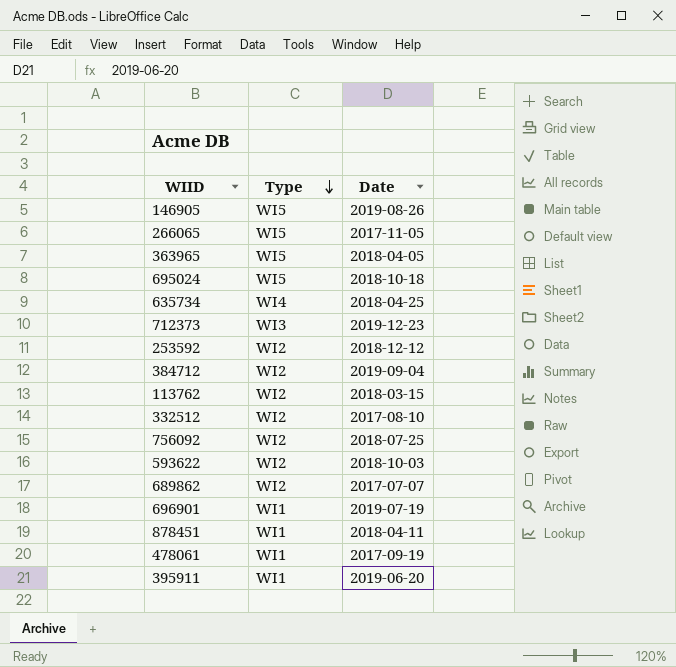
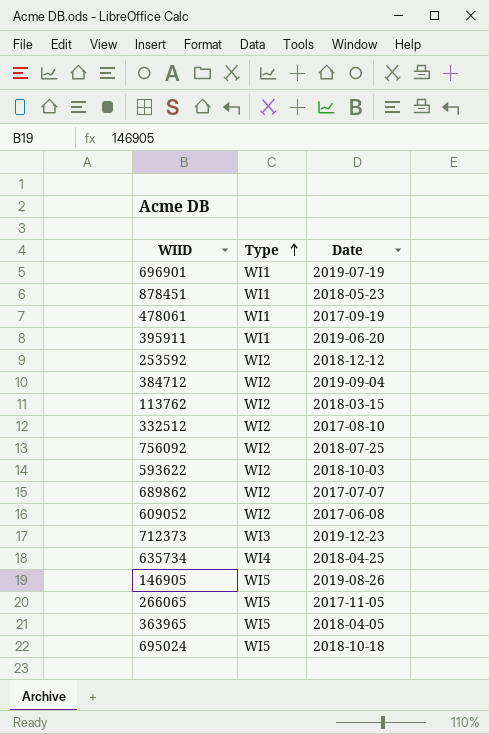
row order: Type descending -> Type ascending
878451 | Date: 2018-04-11 -> 2018-05-23
row 609052: none -> WI2 | 2017-06-08

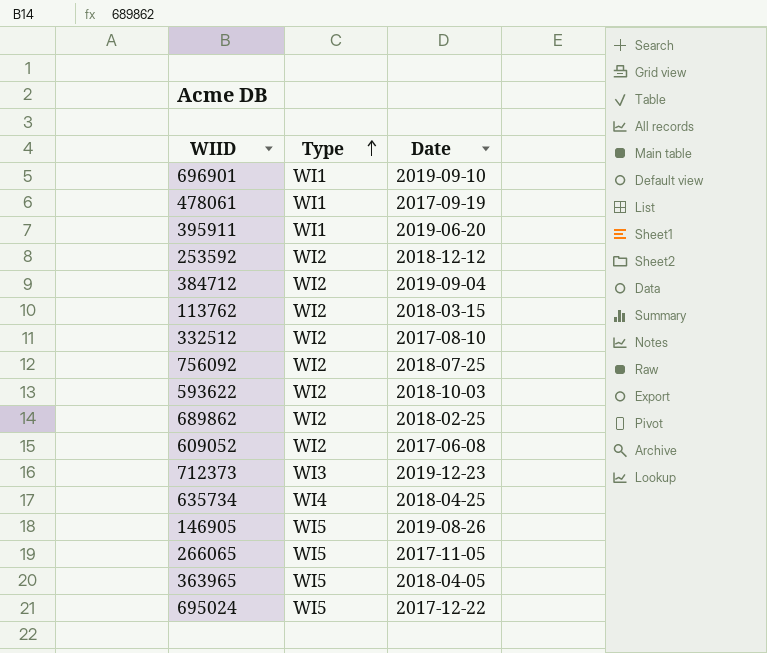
row 878451: WI1 | 2018-05-23 -> none
696901 | Date: 2019-07-19 -> 2019-09-10
689862 | Date: 2017-07-07 -> 2018-02-25
695024 | Date: 2018-10-18 -> 2017-12-22

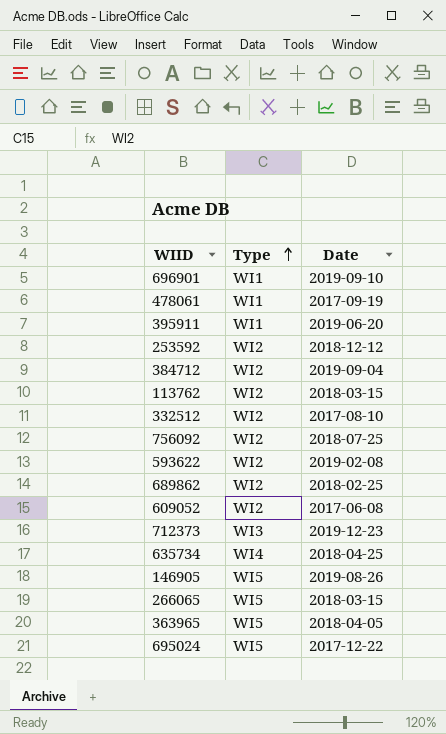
593622 | Date: 2018-10-03 -> 2019-02-08
266065 | Date: 2017-11-05 -> 2018-03-15

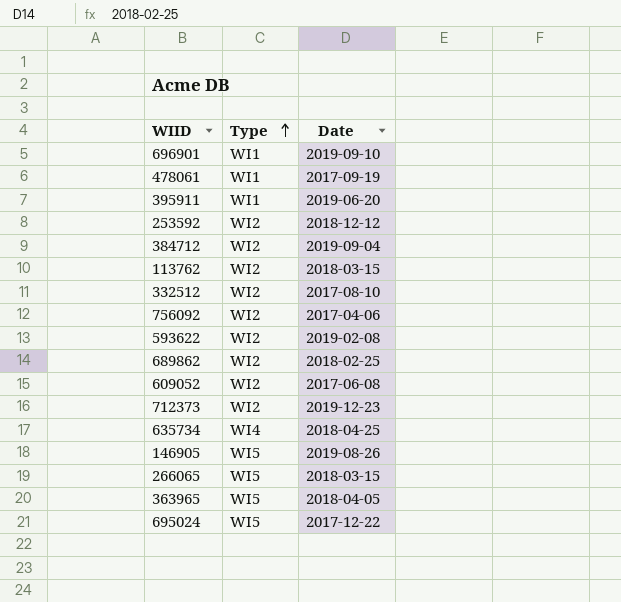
756092 | Date: 2018-07-25 -> 2017-04-06
712373 | Type: WI3 -> WI2

